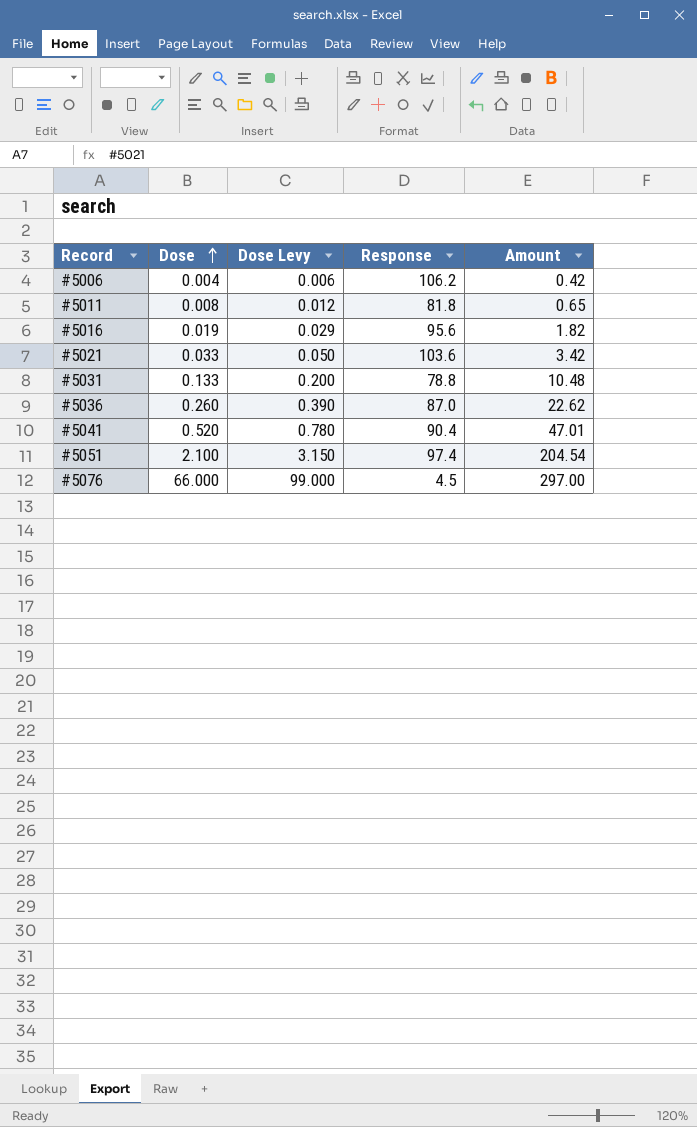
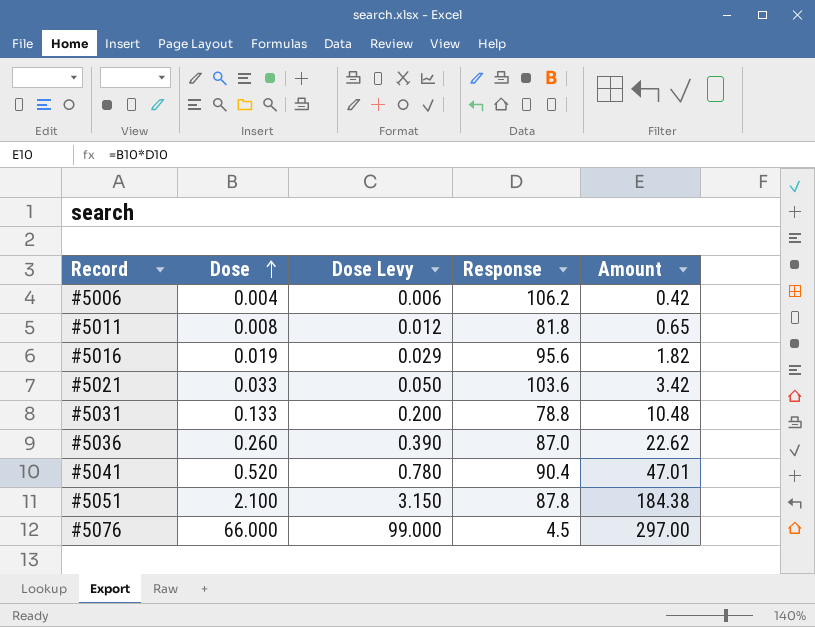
#5051 | Response: 97.4 -> 87.8
#5051 | Amount: 204.54 -> 184.38

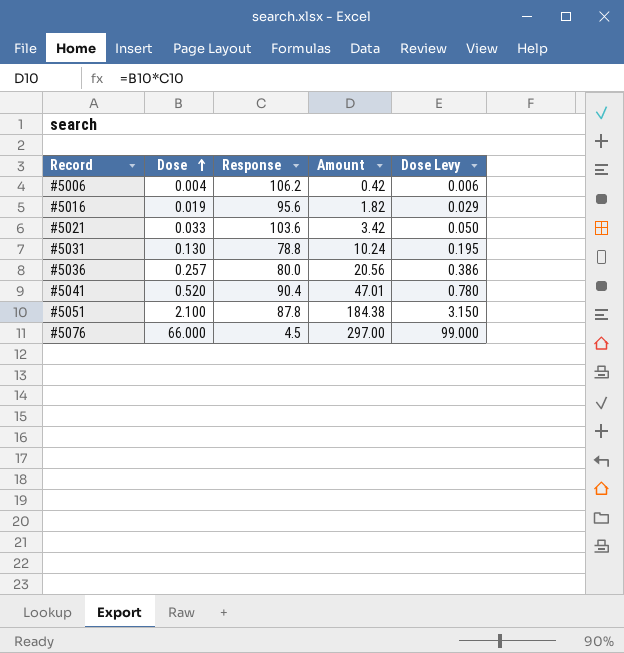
column Dose Levy | position: 3 -> 5
row #5011: 0.008 | 0.012 | 81.8 | 0.65 -> none
#5031 | Dose: 0.133 -> 0.130
#5031 | Amount: 10.48 -> 10.24
#5031 | Dose Levy: 0.200 -> 0.195
#5036 | Dose: 0.260 -> 0.257
#5036 | Response: 87.0 -> 80.0
#5036 | Amount: 22.62 -> 20.56
#5036 | Dose Levy: 0.390 -> 0.386

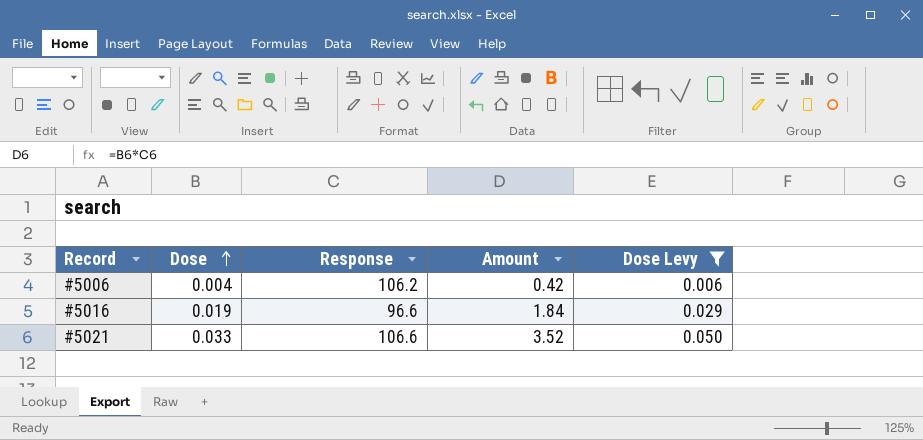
filter: none -> Dose Levy <= 0.050
#5016 | Response: 95.6 -> 96.6
#5016 | Amount: 1.82 -> 1.84
#5021 | Response: 103.6 -> 106.6
#5021 | Amount: 3.42 -> 3.52

